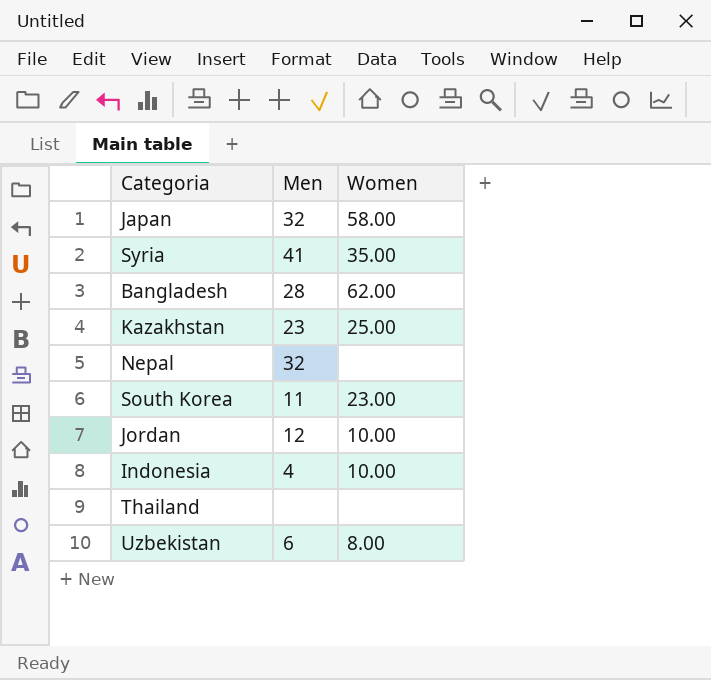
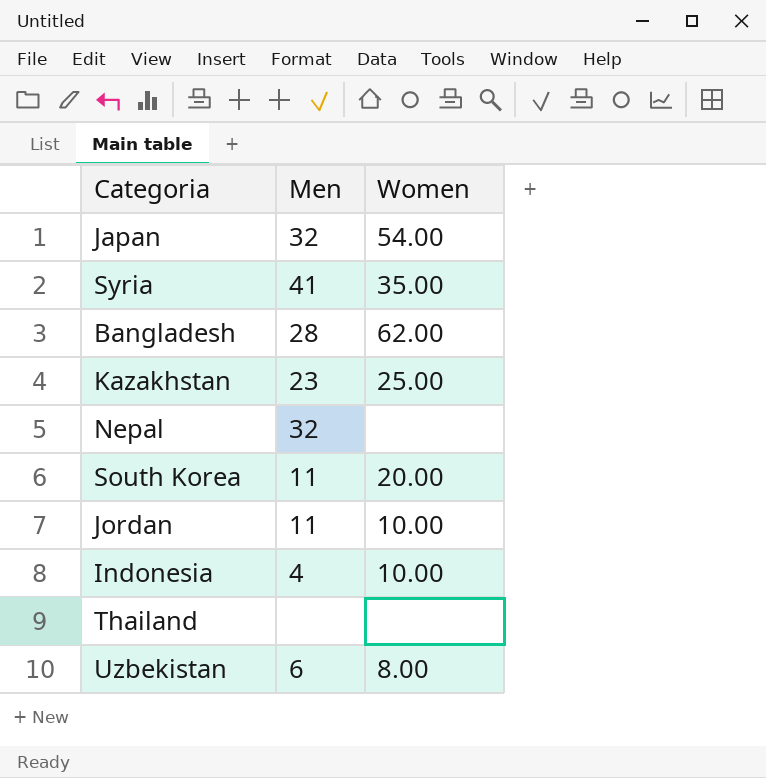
Japan | Women: 58.00 -> 54.00
South Korea | Women: 23.00 -> 20.00
Jordan | Men: 12 -> 11

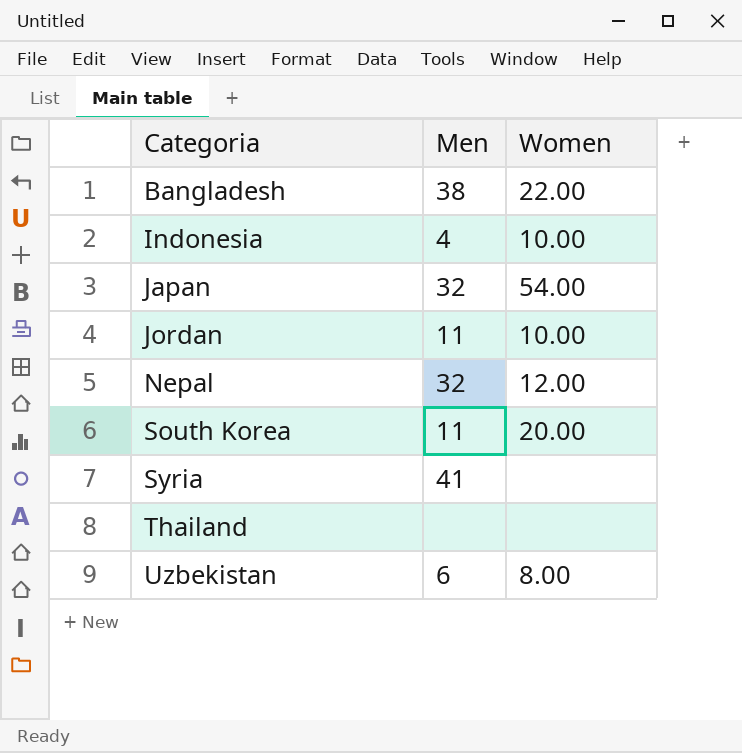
row order: none -> Categoria ascending
row Kazakhstan: 23 | 25.00 -> none
Bangladesh | Men: 28 -> 38
Bangladesh | Women: 62.00 -> 22.00
Nepal | Women: none -> 12.00
Syria | Women: 35.00 -> none

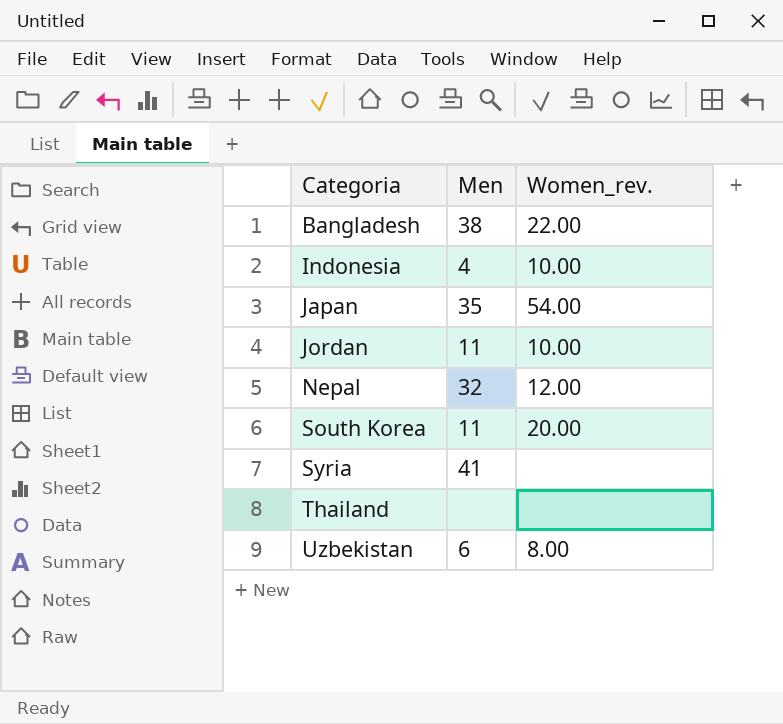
column name: Women -> Women_rev.
Japan | Men: 32 -> 35

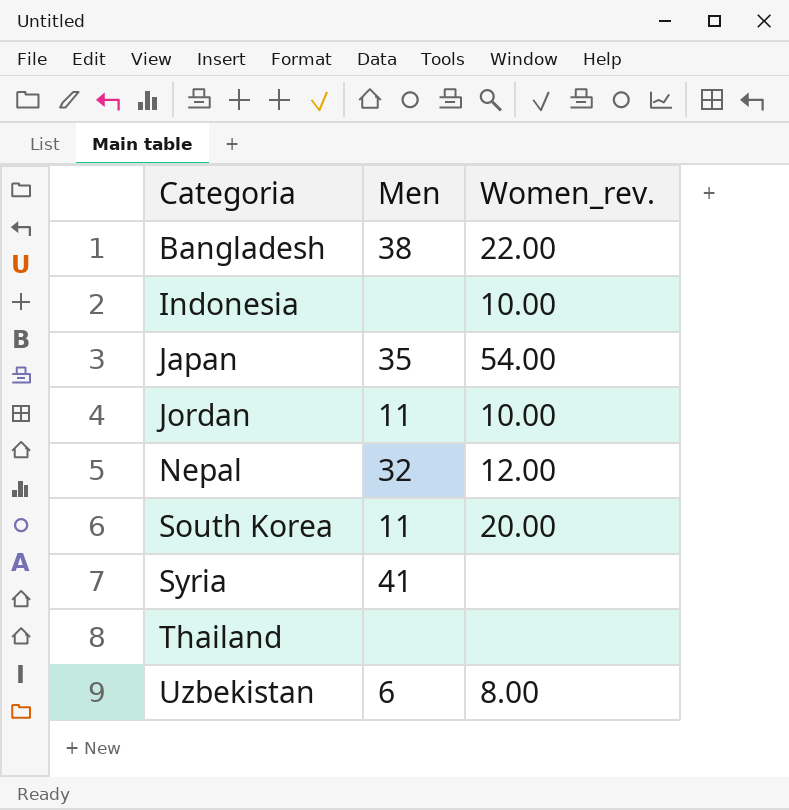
Indonesia | Men: 4 -> none

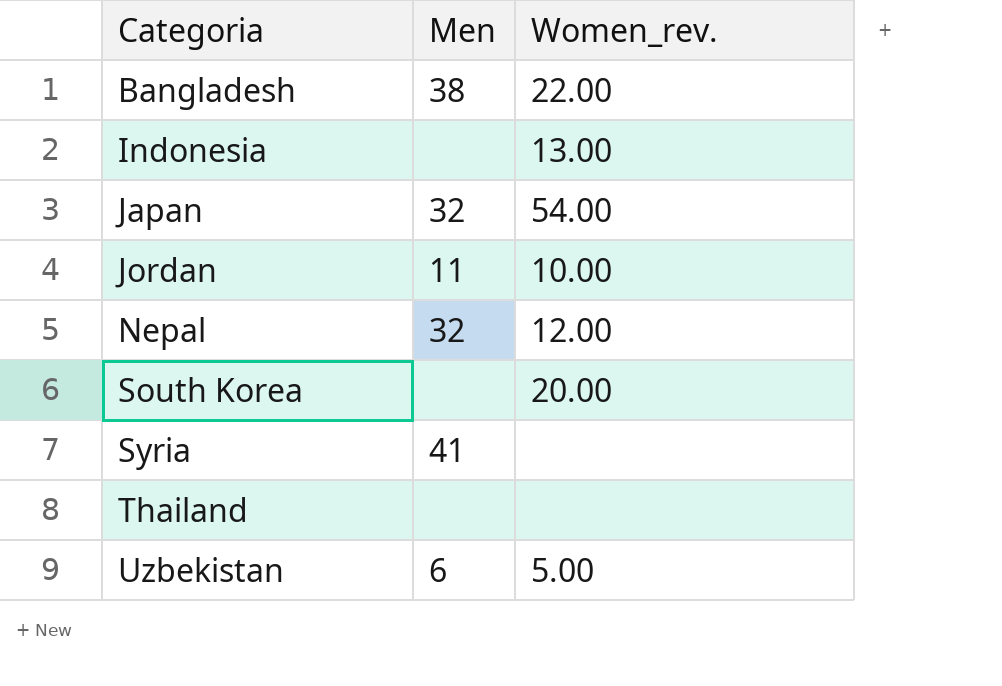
Indonesia | Women_rev.: 10.00 -> 13.00
Japan | Men: 35 -> 32
South Korea | Men: 11 -> none
Uzbekistan | Women_rev.: 8.00 -> 5.00

